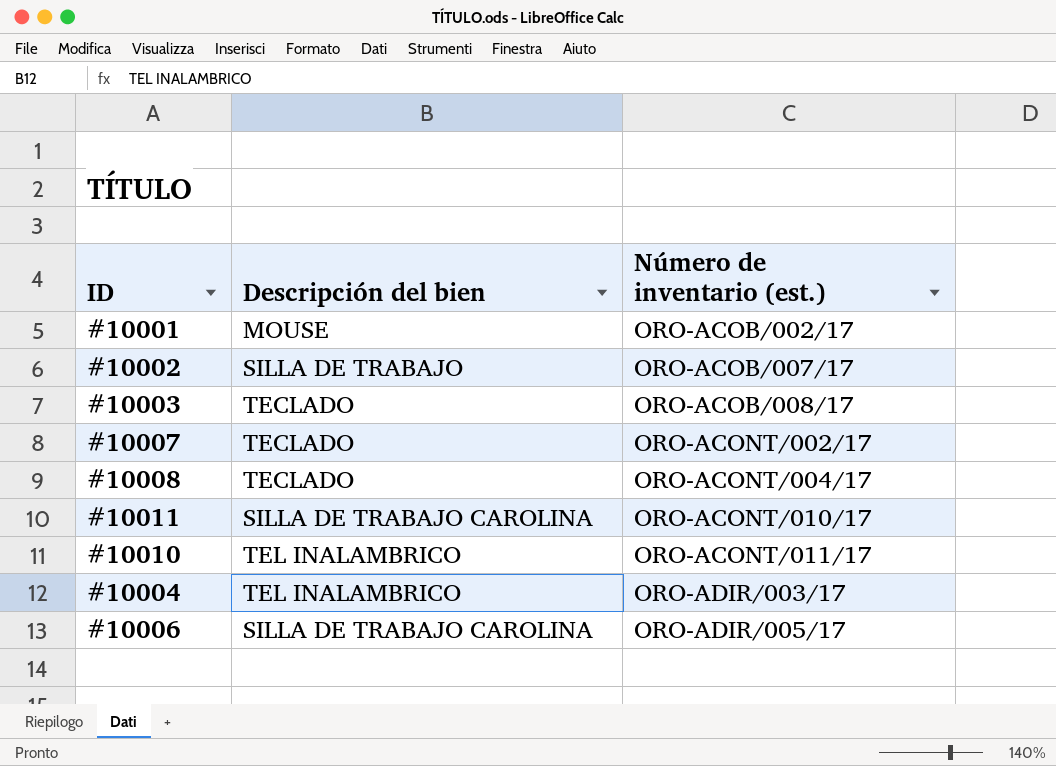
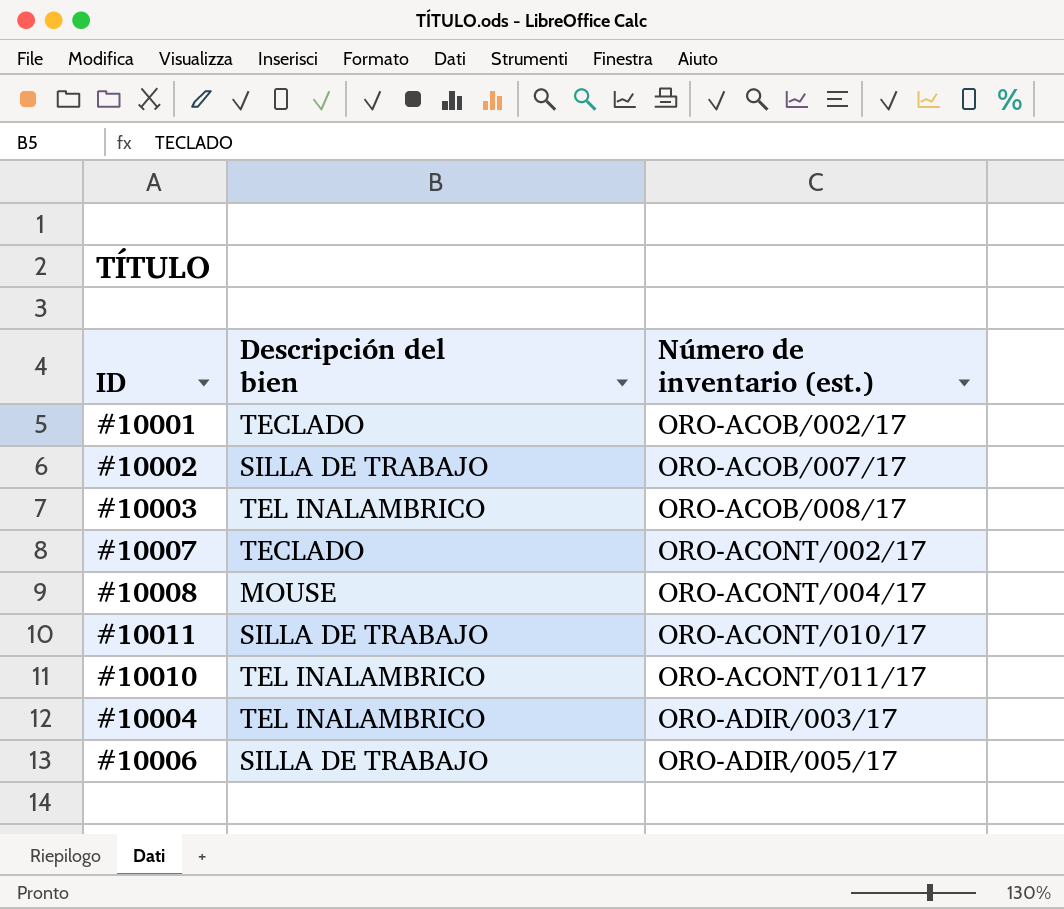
#10001 | Descripción del bien: MOUSE -> TECLADO
#10003 | Descripción del bien: TECLADO -> TEL INALAMBRICO
#10008 | Descripción del bien: TECLADO -> MOUSE
#10011 | Descripción del bien: SILLA DE TRABAJO CAROLINA -> SILLA DE TRABAJO
#10006 | Descripción del bien: SILLA DE TRABAJO CAROLINA -> SILLA DE TRABAJO

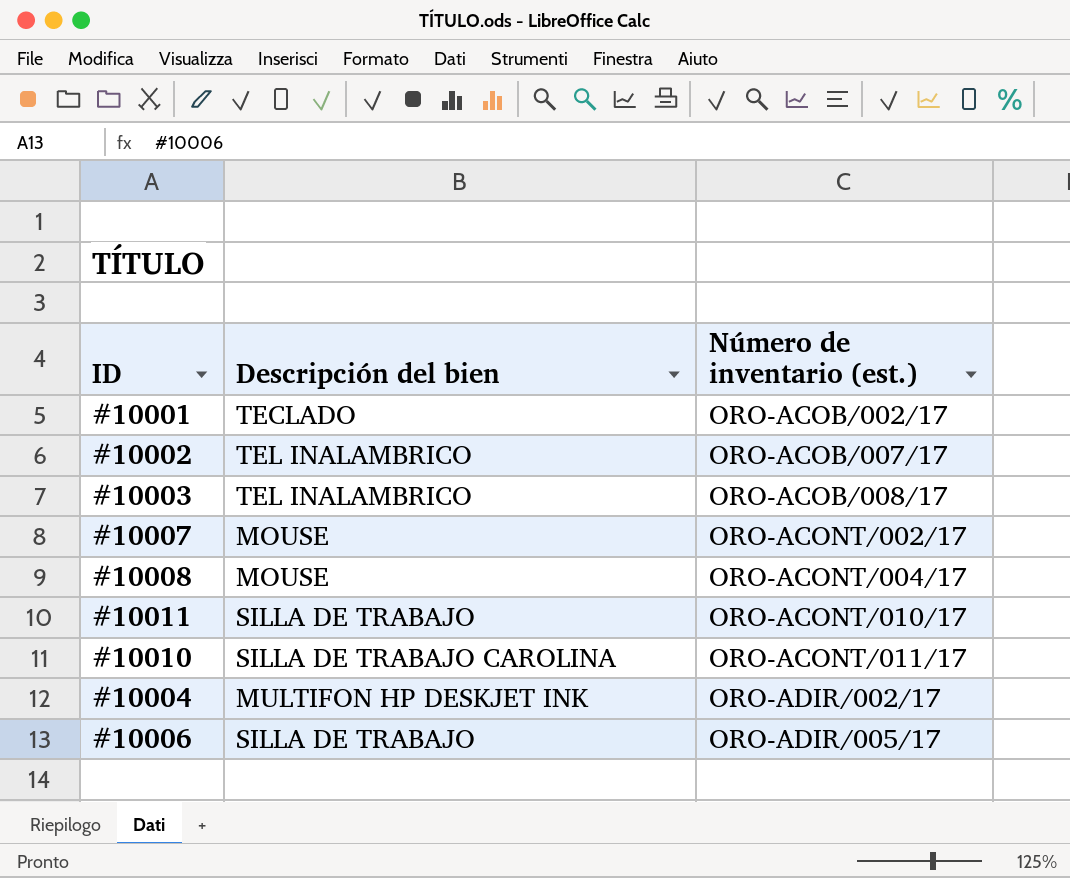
#10002 | Descripción del bien: SILLA DE TRABAJO -> TEL INALAMBRICO
#10007 | Descripción del bien: TECLADO -> MOUSE
#10010 | Descripción del bien: TEL INALAMBRICO -> SILLA DE TRABAJO CAROLINA
#10004 | Descripción del bien: TEL INALAMBRICO -> MULTIFON HP DESKJET INK
#10004 | Número de inventario (est.): ORO-ADIR/003/17 -> ORO-ADIR/002/17

